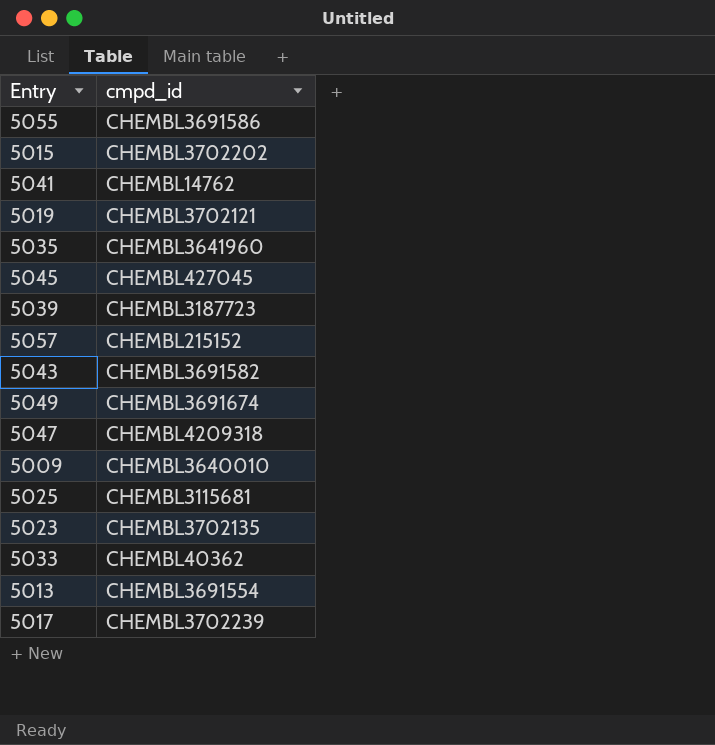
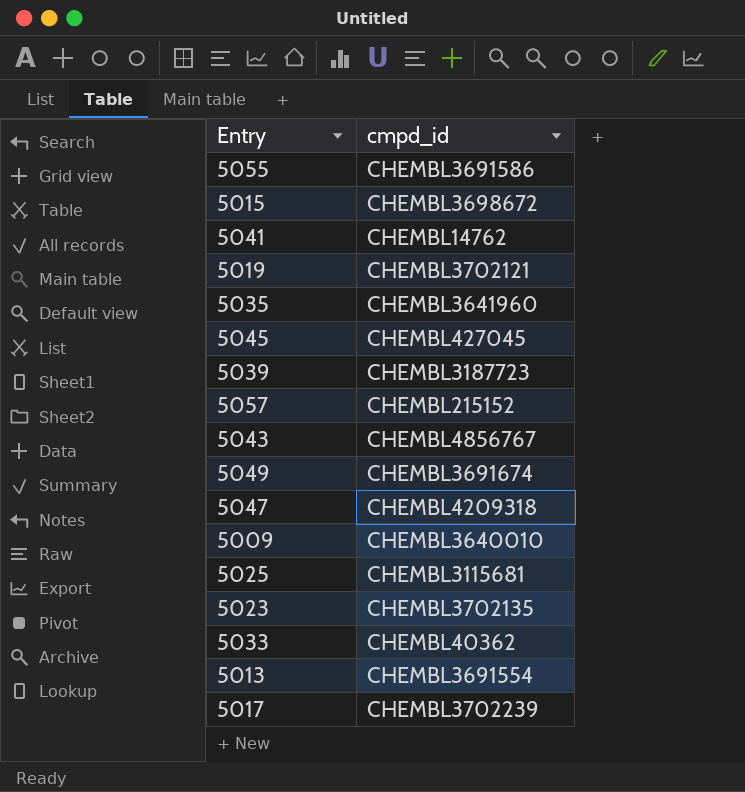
5015 | cmpd_id: CHEMBL3702202 -> CHEMBL3698672
5043 | cmpd_id: CHEMBL3691582 -> CHEMBL4856767

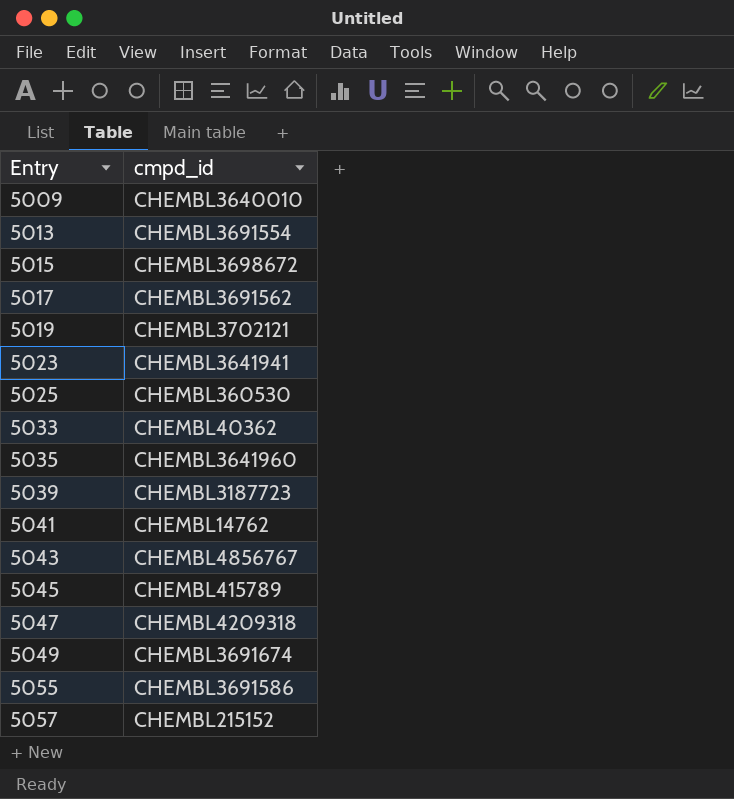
row order: none -> Entry ascending
5017 | cmpd_id: CHEMBL3702239 -> CHEMBL3691562
5023 | cmpd_id: CHEMBL3702135 -> CHEMBL3641941
5025 | cmpd_id: CHEMBL3115681 -> CHEMBL360530
5045 | cmpd_id: CHEMBL427045 -> CHEMBL415789

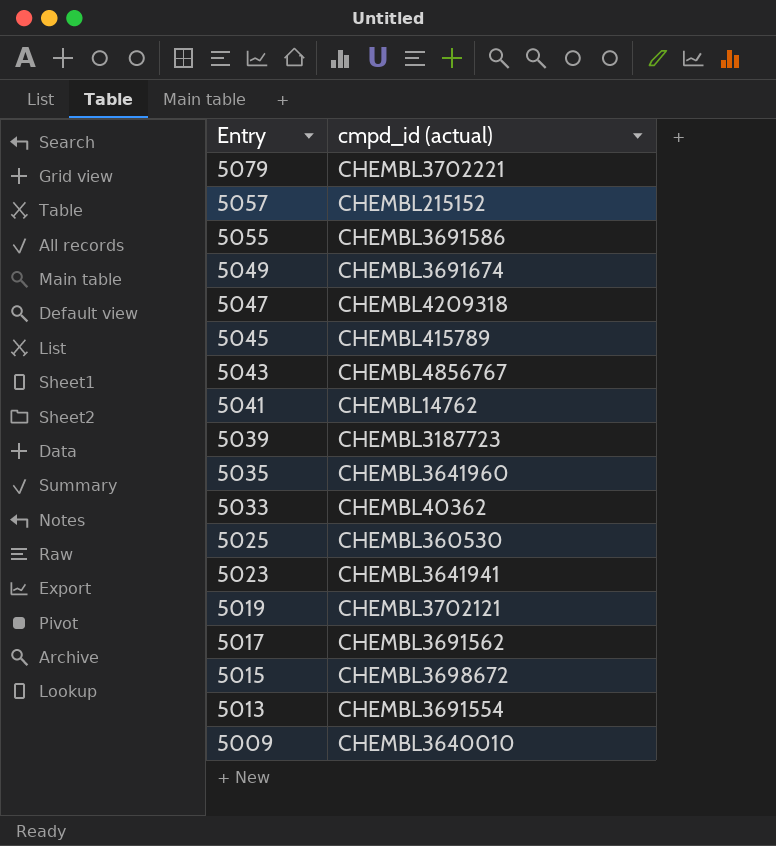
row order: Entry ascending -> Entry descending
column name: cmpd_id -> cmpd_id (actual)
row 5079: none -> CHEMBL3702221

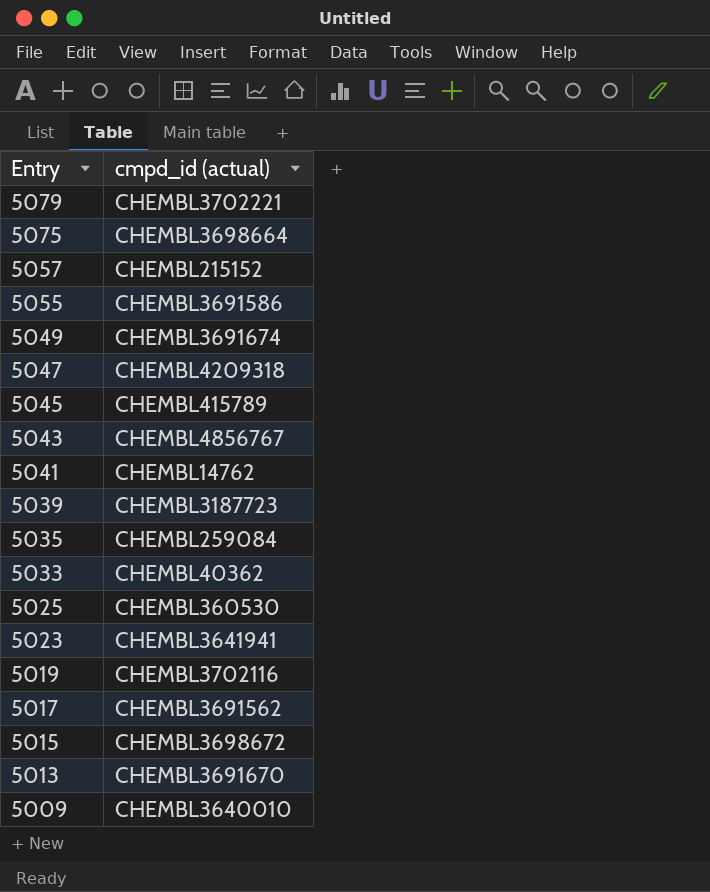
row 5075: none -> CHEMBL3698664
5035 | cmpd_id (actual): CHEMBL3641960 -> CHEMBL259084
5019 | cmpd_id (actual): CHEMBL3702121 -> CHEMBL3702116
5013 | cmpd_id (actual): CHEMBL3691554 -> CHEMBL3691670

